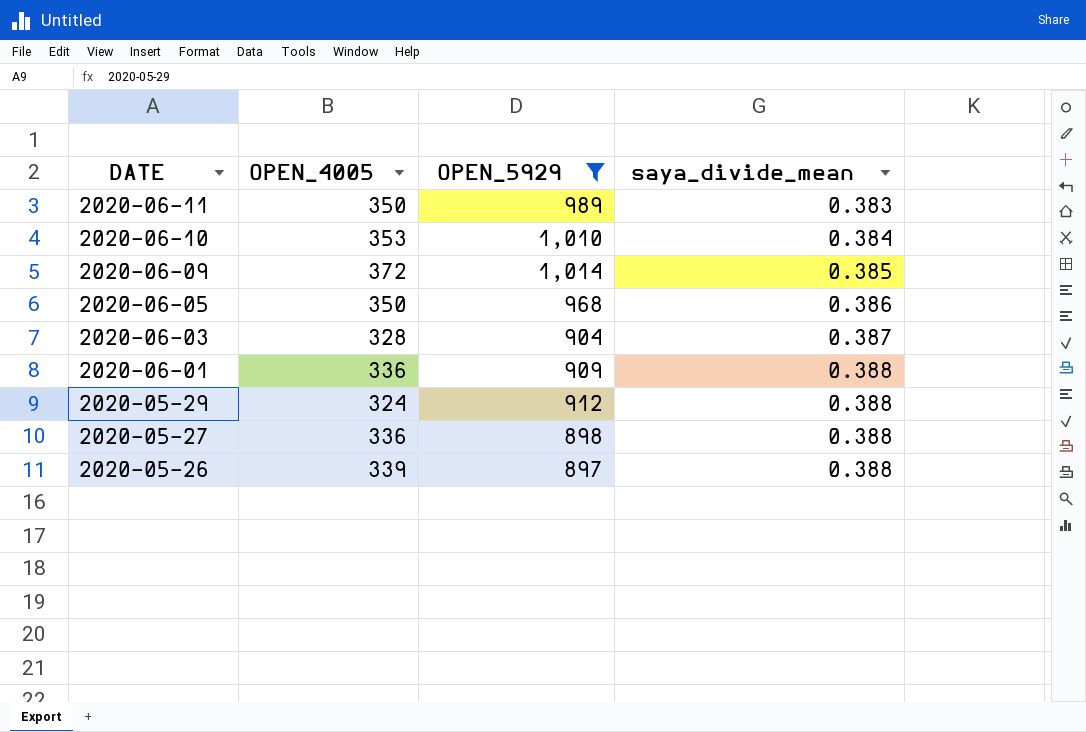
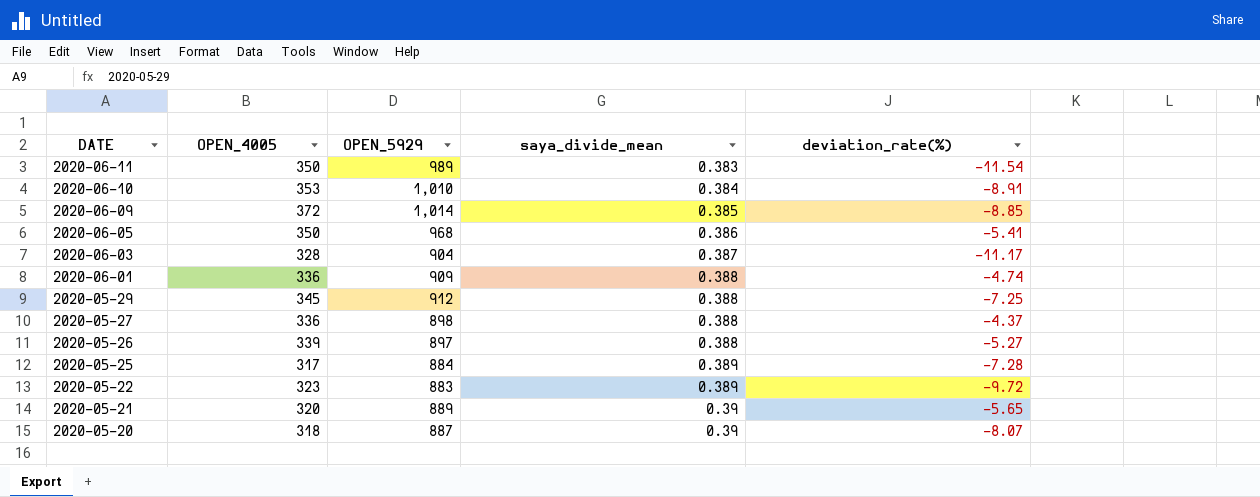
filter: OPEN_5929 >= 897 -> none
column deviation_rate(%) | position: none -> 5
2020-05-29 | OPEN_4005: 324 -> 345

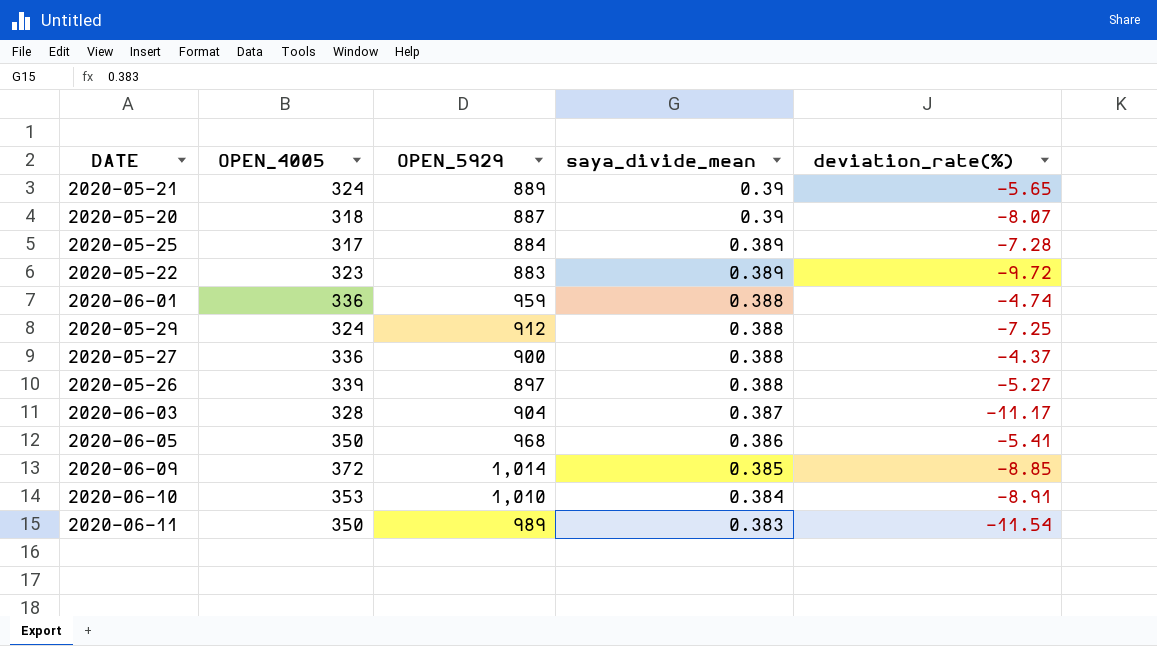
row order: DATE descending -> saya_divide_mean descending
2020-05-21 | OPEN_4005: 320 -> 324
2020-06-01 | OPEN_5929: 909 -> 959
2020-05-29 | OPEN_4005: 345 -> 324
2020-05-27 | OPEN_5929: 898 -> 900

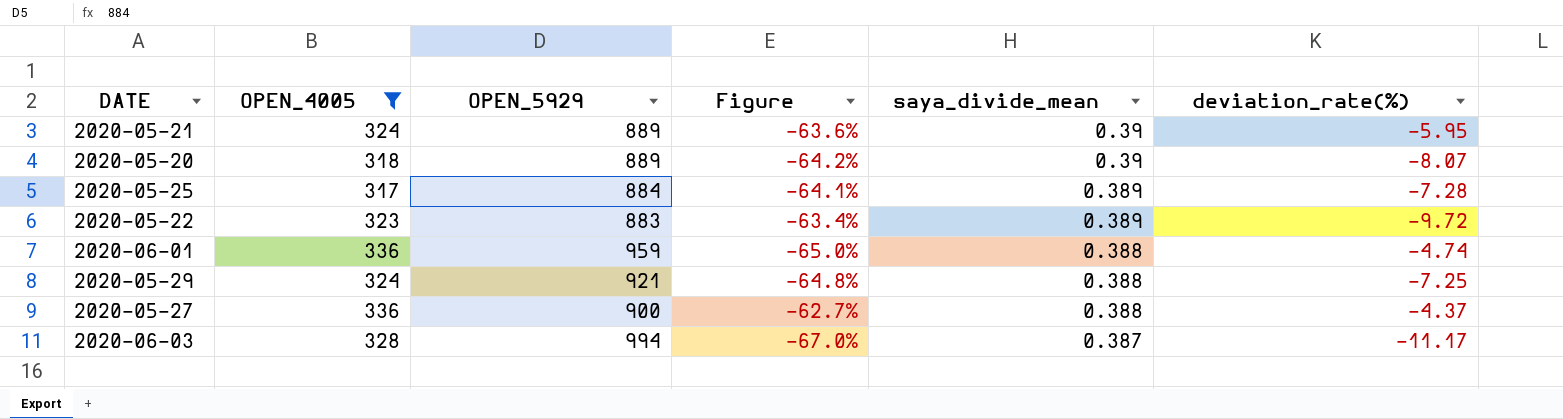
filter: none -> OPEN_4005 <= 336
column Figure | formula: none -> ([OPEN_4005] - [OPEN_5929]) / [OPEN_5929]
2020-05-21 | deviation_rate(%): -5.65 -> -5.95
2020-05-20 | OPEN_5929: 887 -> 889
2020-05-29 | OPEN_5929: 912 -> 921
2020-06-03 | OPEN_5929: 904 -> 994

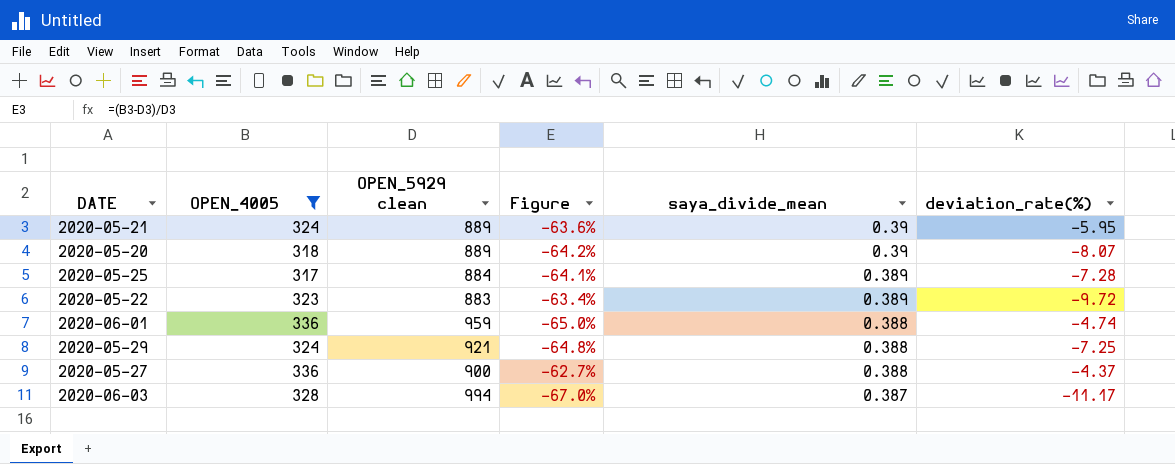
column name: OPEN_5929 -> OPEN_5929 clean

